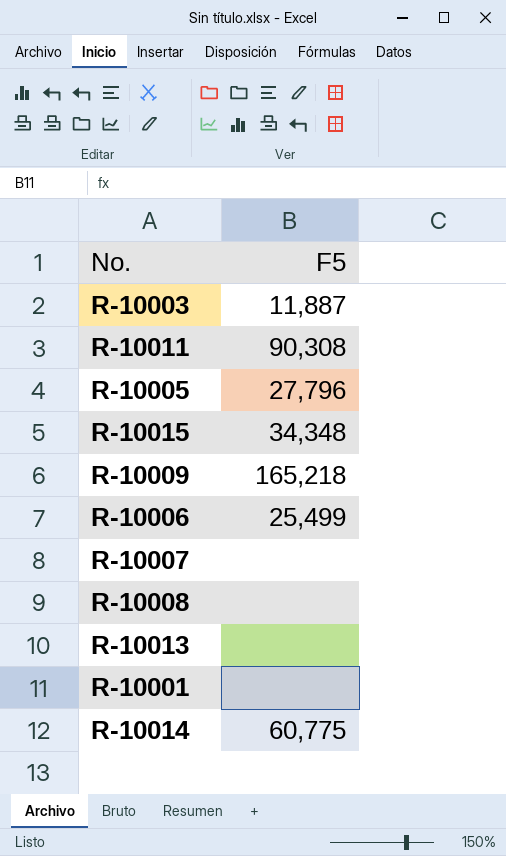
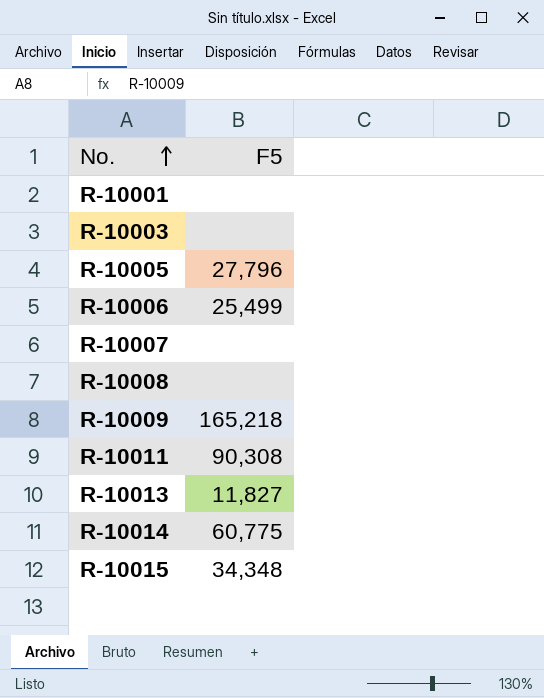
row order: none -> No. ascending
R-10003 | F5: 11,887 -> none
R-10013 | F5: none -> 11,827

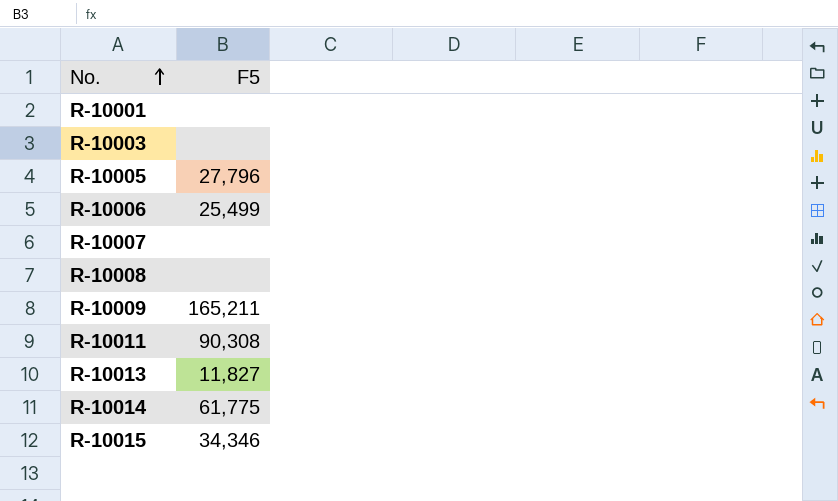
R-10009 | F5: 165,218 -> 165,211
R-10014 | F5: 60,775 -> 61,775
R-10015 | F5: 34,348 -> 34,346

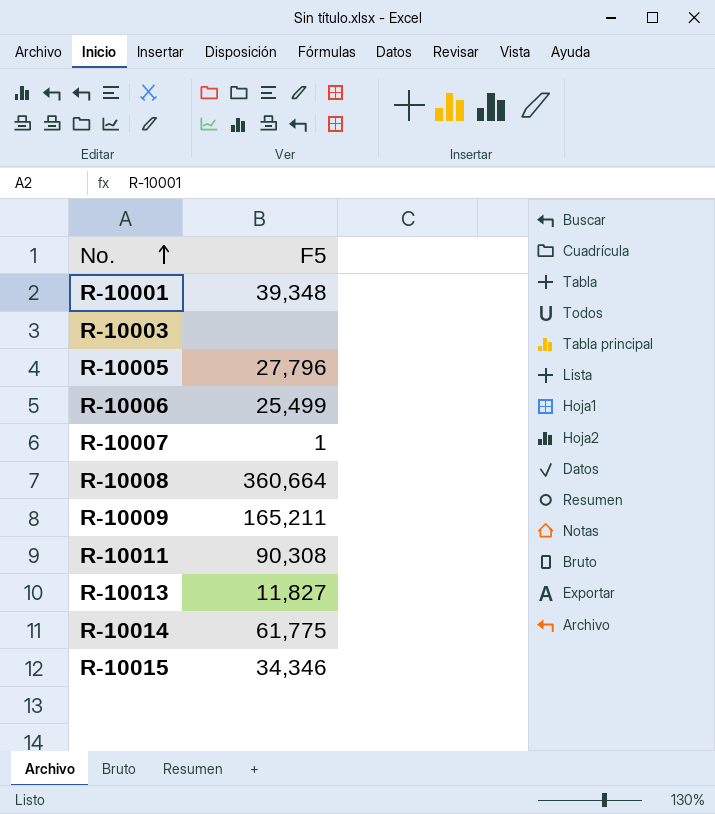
R-10001 | F5: none -> 39,348
R-10007 | F5: none -> 1
R-10008 | F5: none -> 360,664

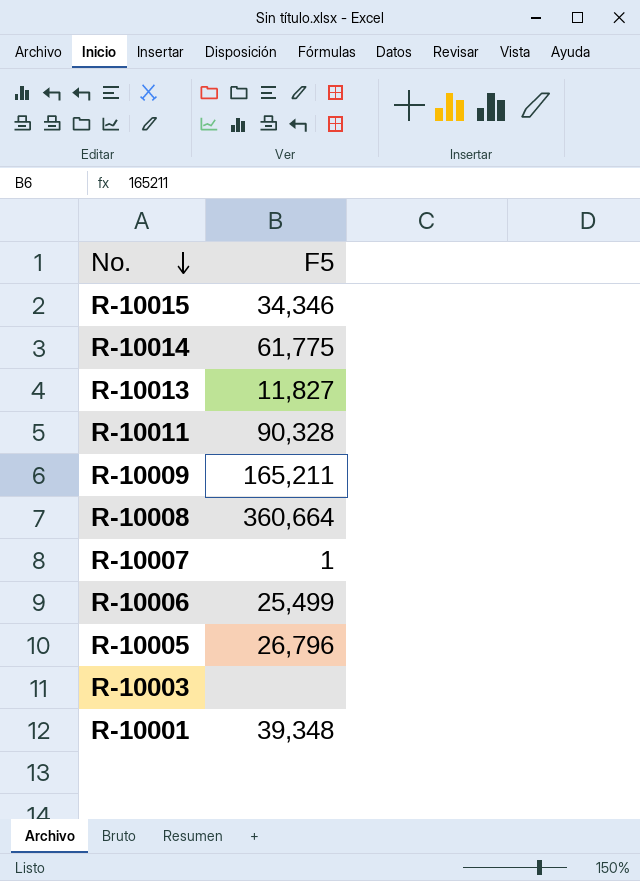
row order: No. ascending -> No. descending
R-10011 | F5: 90,308 -> 90,328
R-10005 | F5: 27,796 -> 26,796

